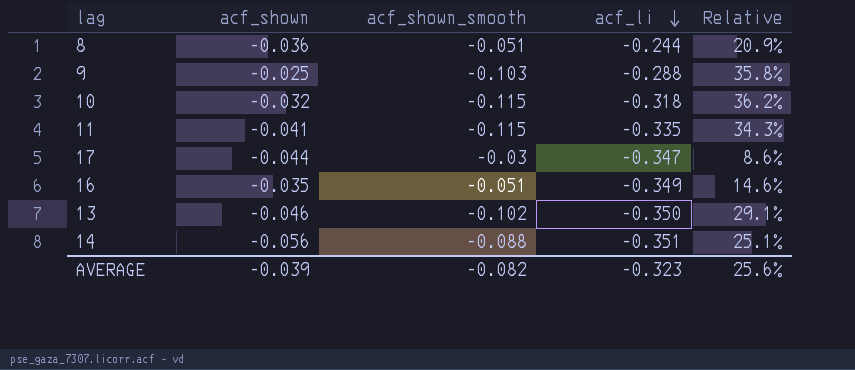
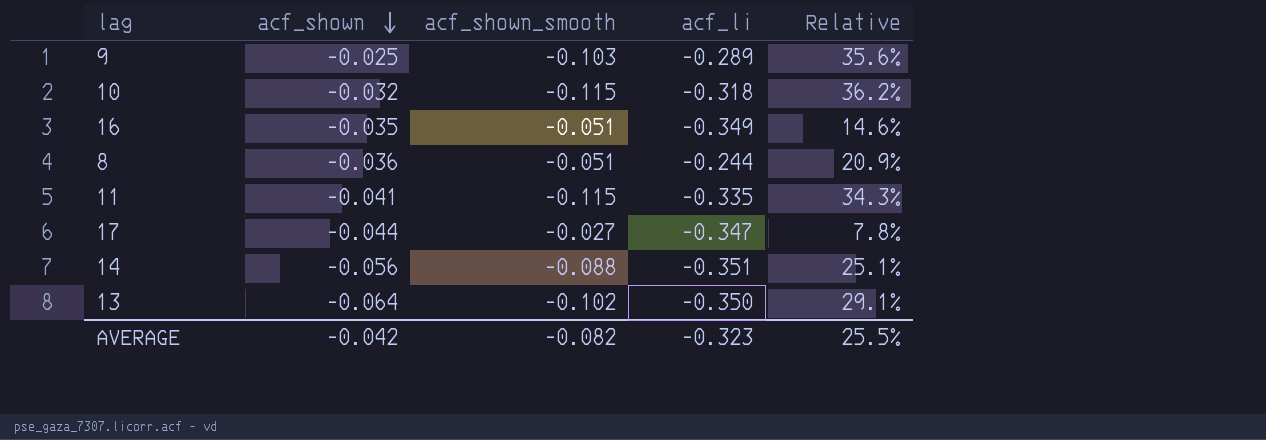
row order: acf_li descending -> acf_shown descending
9 | acf_li: -0.288 -> -0.289
9 | Relative: 35.8% -> 35.6%
17 | acf_shown_smooth: -0.03 -> -0.027
17 | Relative: 8.6% -> 7.8%
13 | acf_shown: -0.046 -> -0.064
AVERAGE | acf_shown: -0.039 -> -0.042
AVERAGE | Relative: 25.6% -> 25.5%

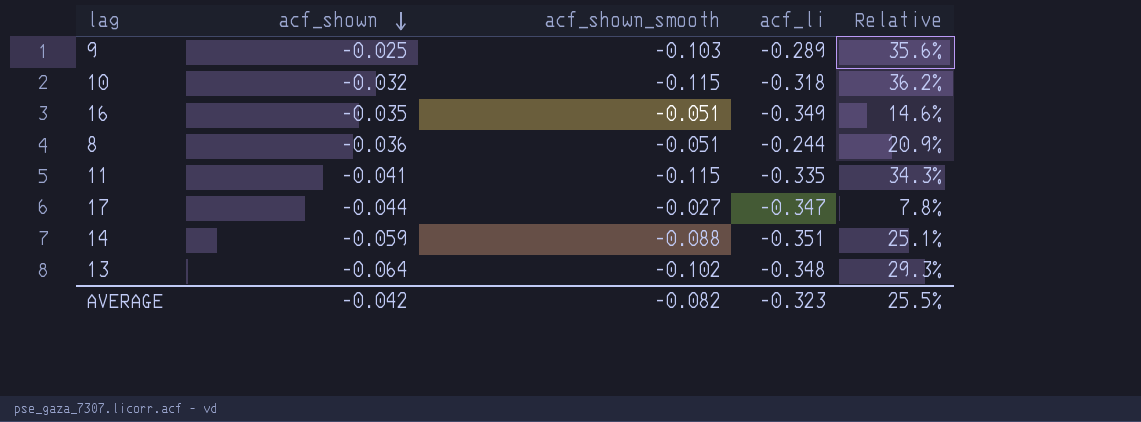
14 | acf_shown: -0.056 -> -0.059
13 | acf_li: -0.350 -> -0.348
13 | Relative: 29.1% -> 29.3%

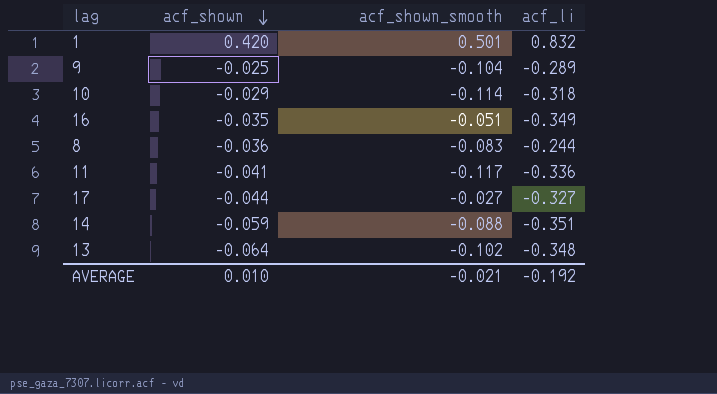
column Relative | formula: [acf_shown_smooth] / [acf_li] -> none
row 1: none -> 0.420 | 0.501 | 0.832
9 | acf_shown_smooth: -0.103 -> -0.104
10 | acf_shown: -0.032 -> -0.029
10 | acf_shown_smooth: -0.115 -> -0.114
8 | acf_shown_smooth: -0.051 -> -0.083
11 | acf_shown_smooth: -0.115 -> -0.117
11 | acf_li: -0.335 -> -0.336
17 | acf_li: -0.347 -> -0.327
AVERAGE | acf_shown: -0.042 -> 0.010
AVERAGE | acf_shown_smooth: -0.082 -> -0.021
AVERAGE | acf_li: -0.323 -> -0.192

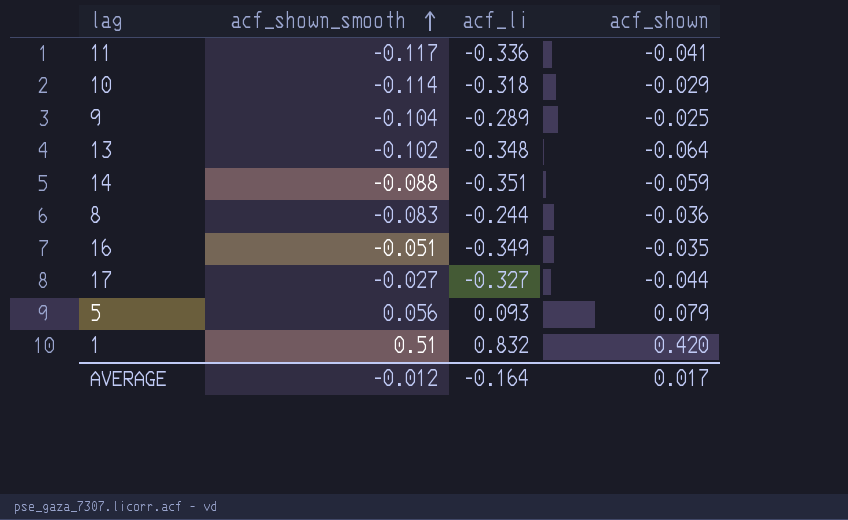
row order: acf_shown descending -> acf_shown_smooth ascending
column acf_shown | position: 2 -> 4
row 5: none -> 0.056 | 0.093 | 0.079
1 | acf_shown_smooth: 0.501 -> 0.51
AVERAGE | acf_shown_smooth: -0.021 -> -0.012
AVERAGE | acf_li: -0.192 -> -0.164
AVERAGE | acf_shown: 0.010 -> 0.017

